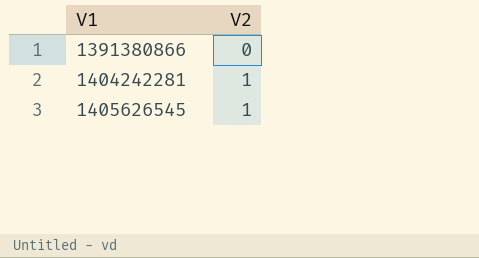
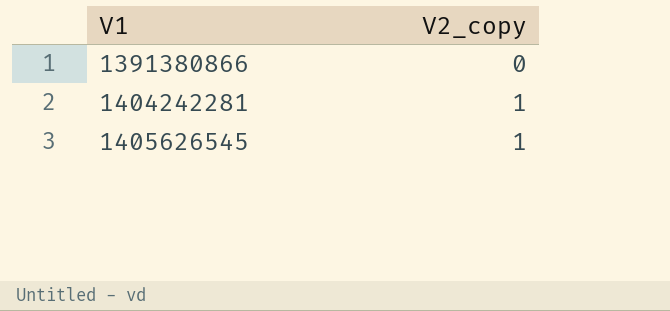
column name: V2 -> V2_copy

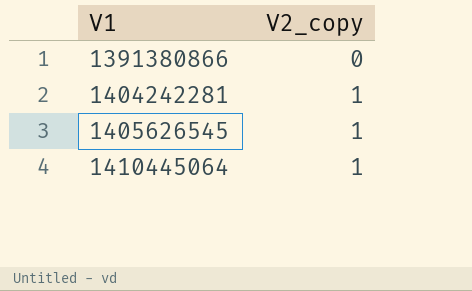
row 1410445064: none -> 1

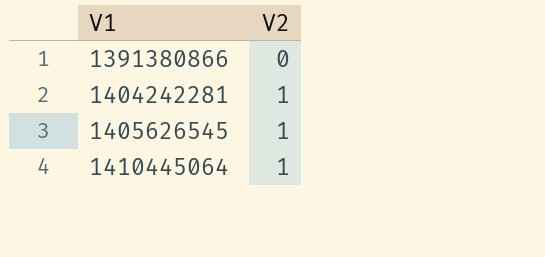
column name: V2_copy -> V2

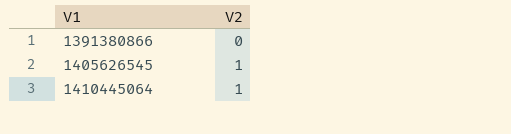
row 1404242281: 1 -> none

